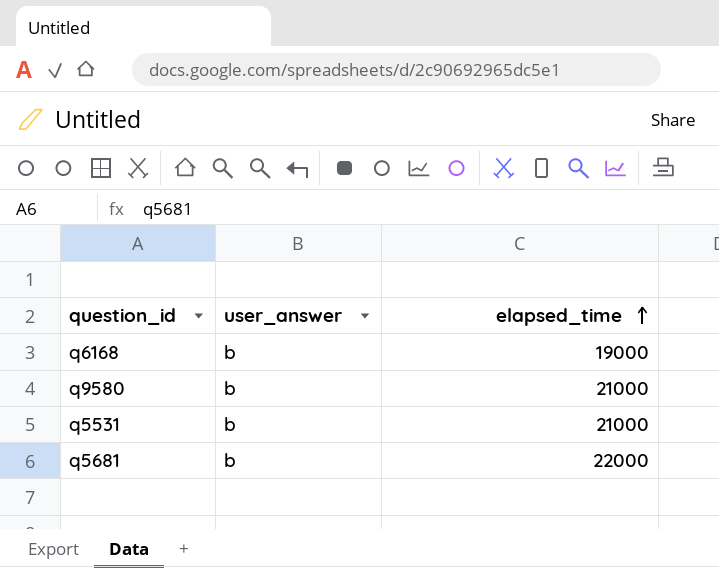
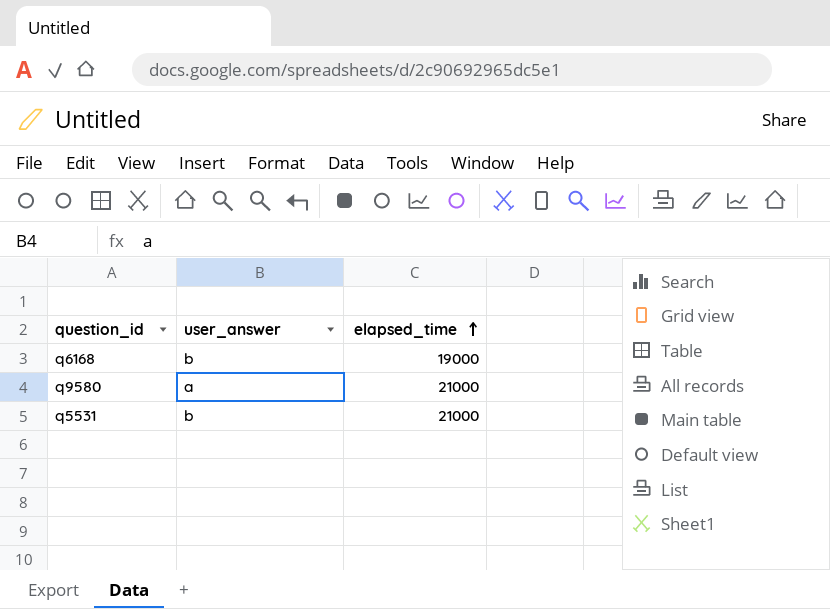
row q5681: b | 22000 -> none
q9580 | user_answer: b -> a

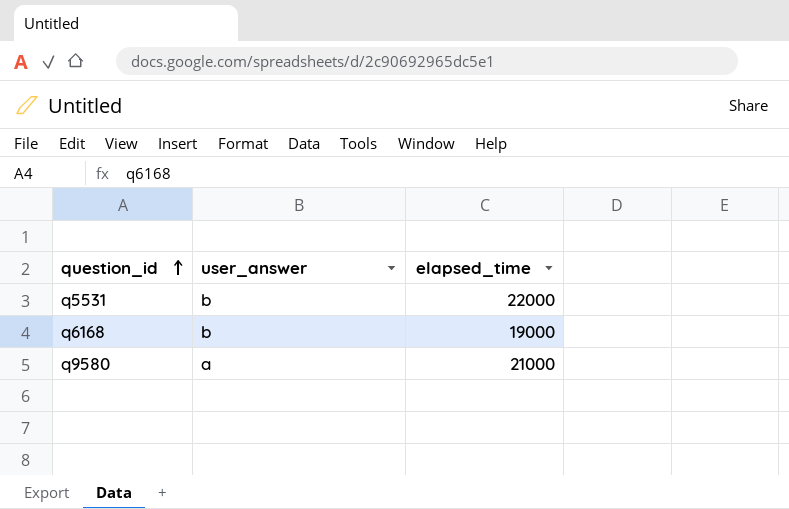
row order: elapsed_time ascending -> question_id ascending
q5531 | elapsed_time: 21000 -> 22000

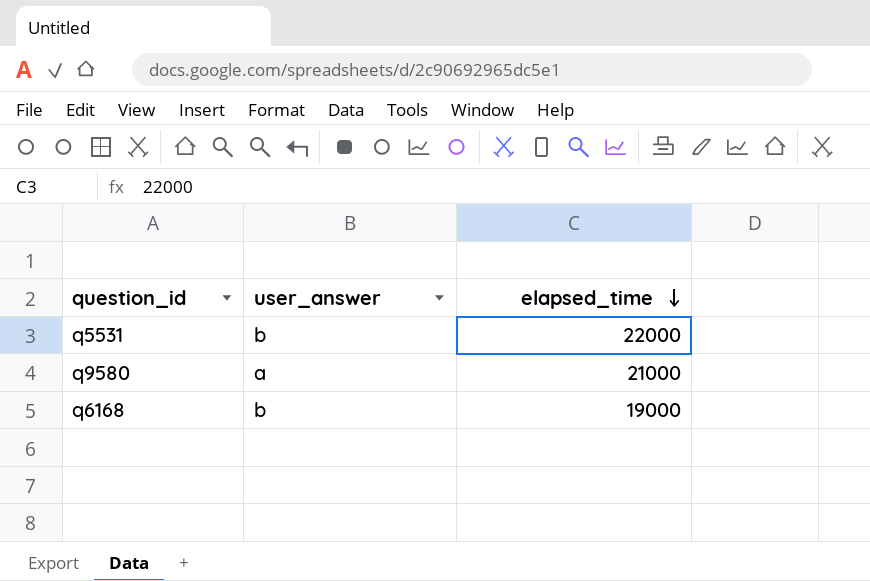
row order: question_id ascending -> elapsed_time descending

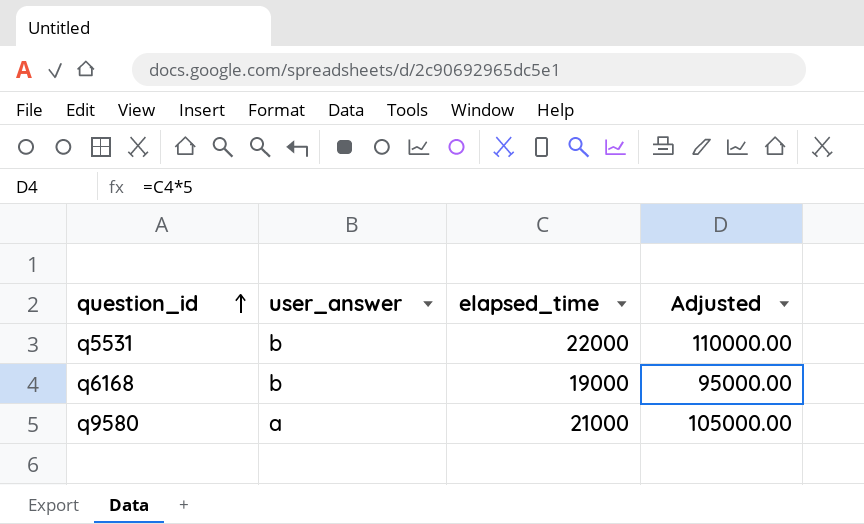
row order: elapsed_time descending -> question_id ascending
column Adjusted | formula: none -> [elapsed_time] * 5

